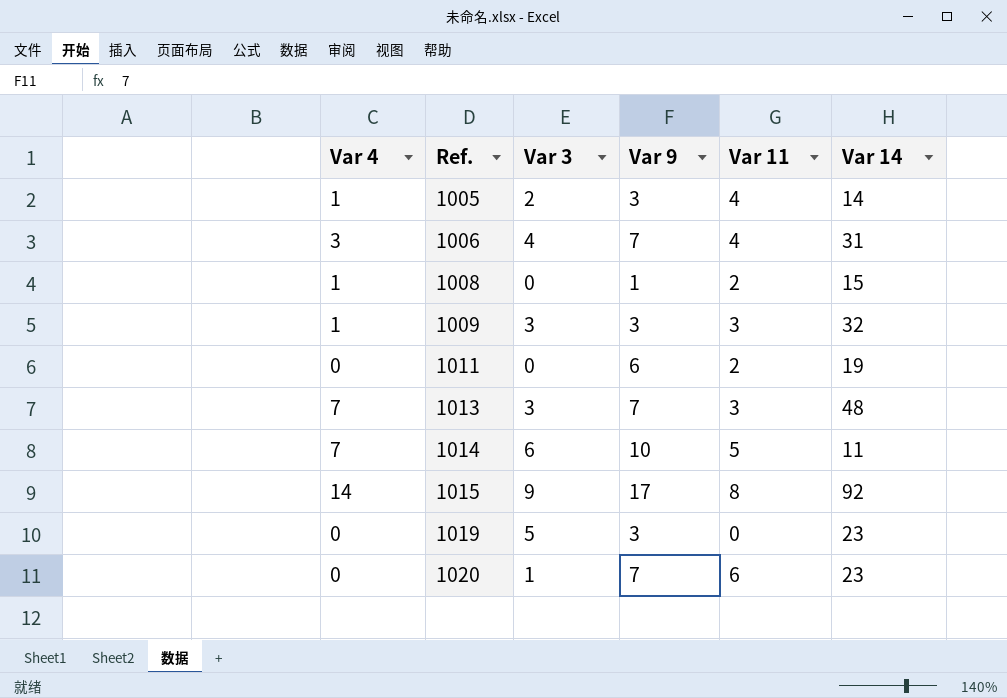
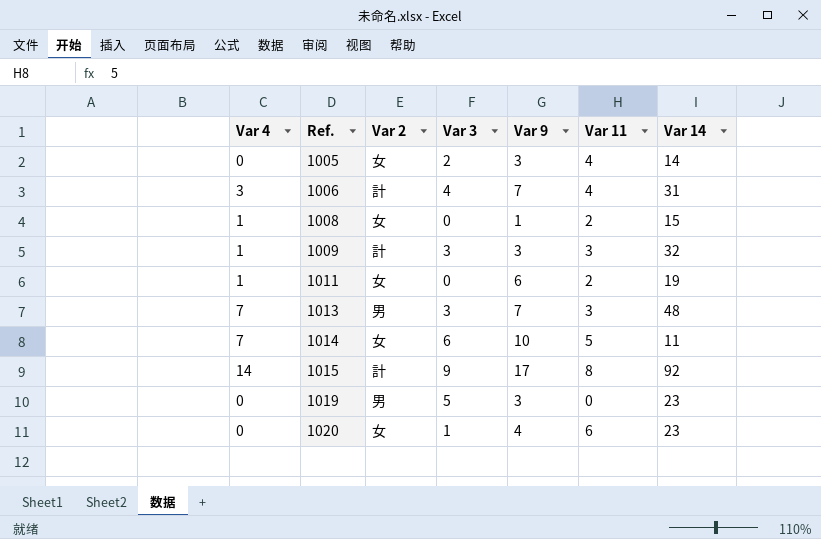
column Var 2 | position: none -> 3
1005 | Var 4: 1 -> 0
1011 | Var 4: 0 -> 1
1020 | Var 9: 7 -> 4

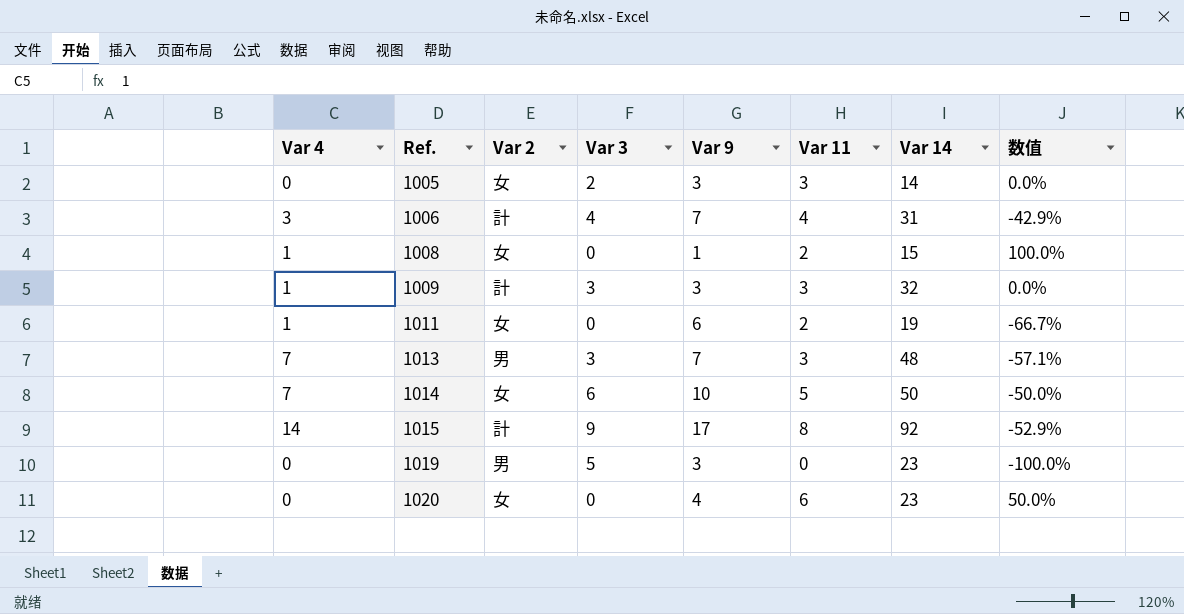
column 数值 | formula: none -> ([Var 11] - [Var 9]) / [Var 9]
1005 | Var 11: 4 -> 3
1014 | Var 14: 11 -> 50
1020 | Var 3: 1 -> 0

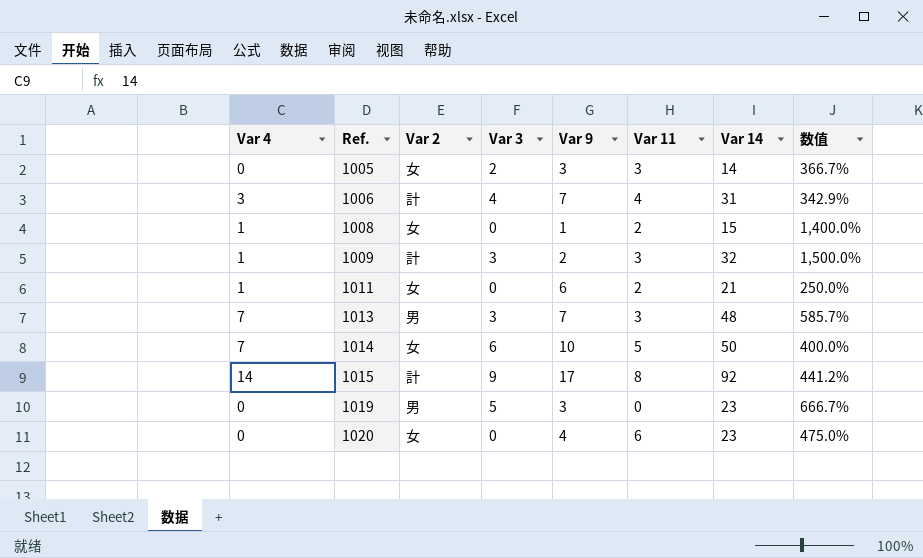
column 数值 | formula: ([Var 11] - [Var 9]) / [Var 9] -> ([Var 14] - [Var 9]) / [Var 9]
1009 | Var 9: 3 -> 2
1011 | Var 14: 19 -> 21

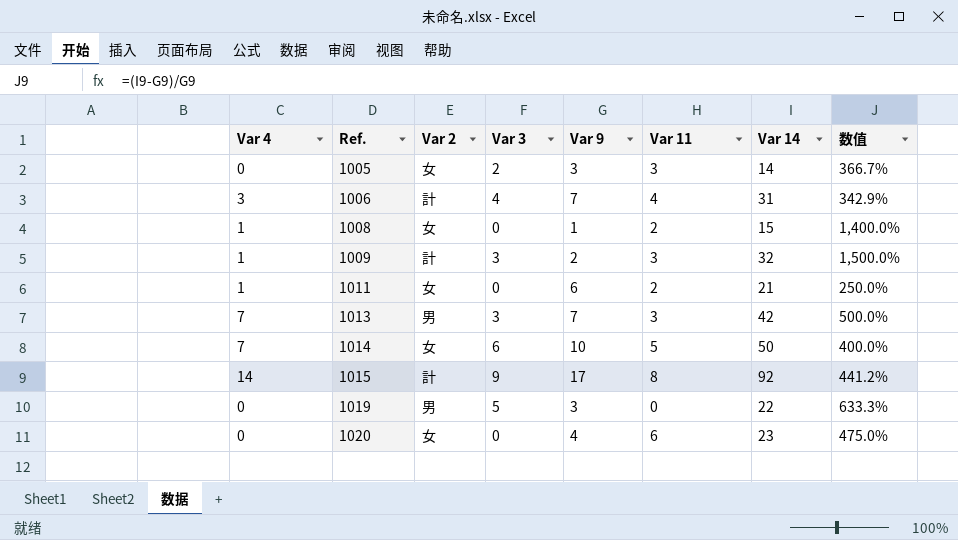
1013 | Var 14: 48 -> 42
1013 | 数值: 585.7% -> 500.0%
1019 | Var 14: 23 -> 22
1019 | 数值: 666.7% -> 633.3%

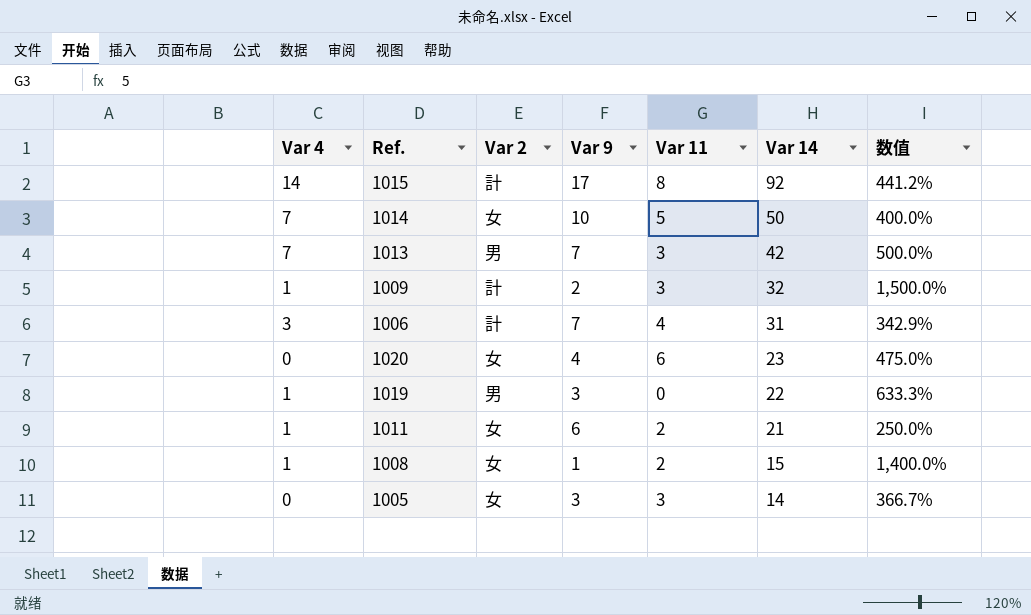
row order: Ref. ascending -> Var 14 descending
column Var 3 | position: 4 -> none
1019 | Var 4: 0 -> 1

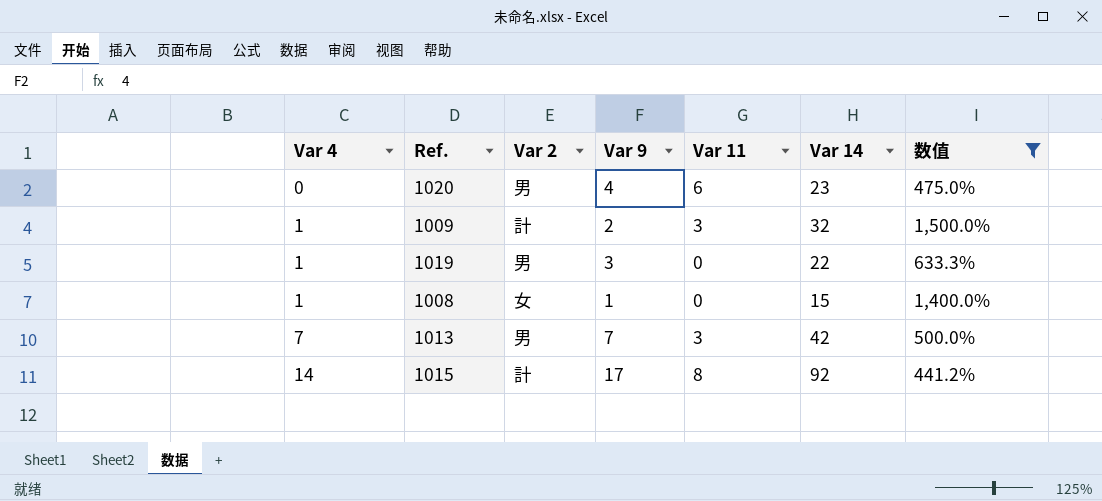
filter: none -> 数值 >= 441.2%
row order: Var 14 descending -> Var 4 ascending
1020 | Var 2: 女 -> 男
1008 | Var 11: 2 -> 0

